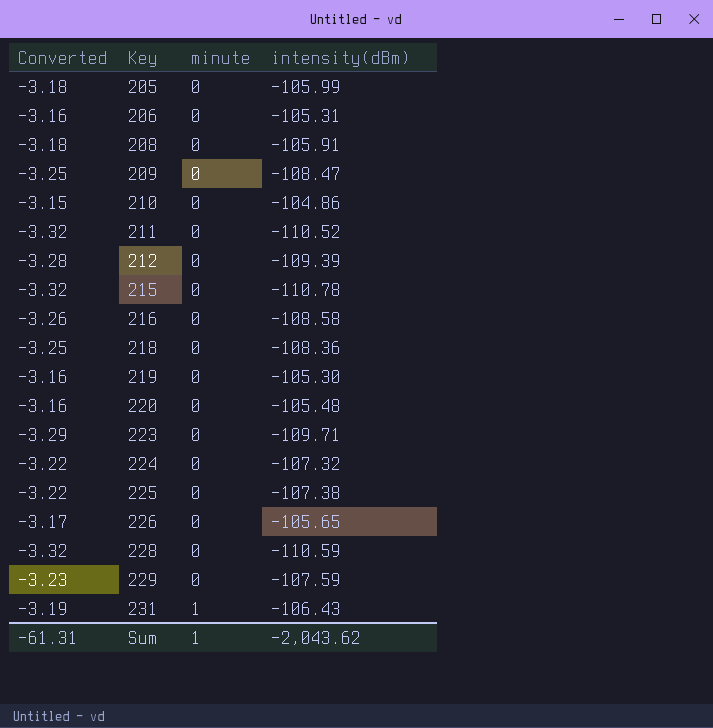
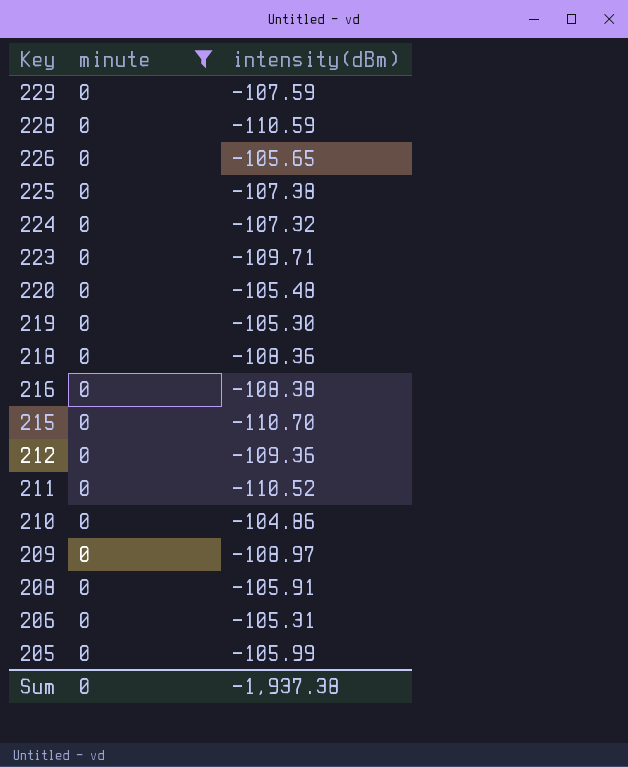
filter: none -> minute = 0
row order: Key ascending -> Key descending
column Converted | formula: [intensity(dBm)] * 0.03 -> none
216 | intensity(dBm): -108.58 -> -108.38
215 | intensity(dBm): -110.78 -> -110.70
212 | intensity(dBm): -109.39 -> -109.36
209 | intensity(dBm): -108.47 -> -108.97
Sum | minute: 1 -> 0
Sum | intensity(dBm): -2,043.62 -> -1,937.38

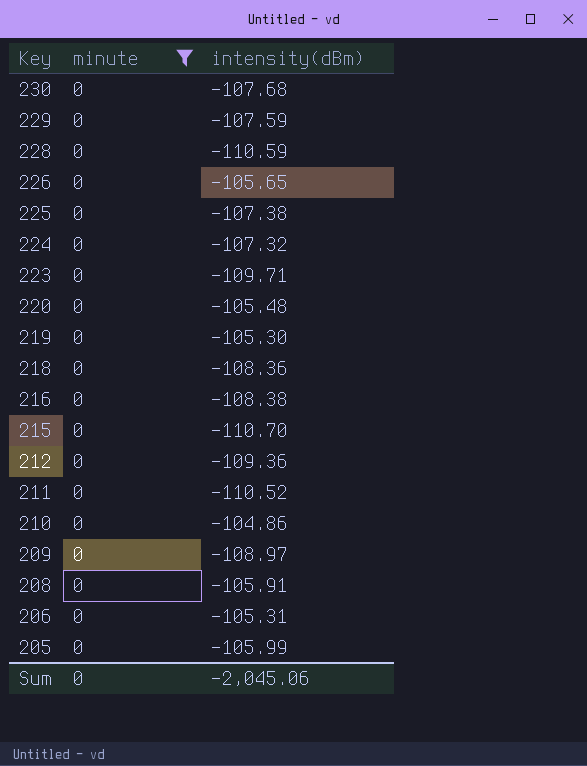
row 230: none -> 0 | -107.68
Sum | intensity(dBm): -1,937.38 -> -2,045.06

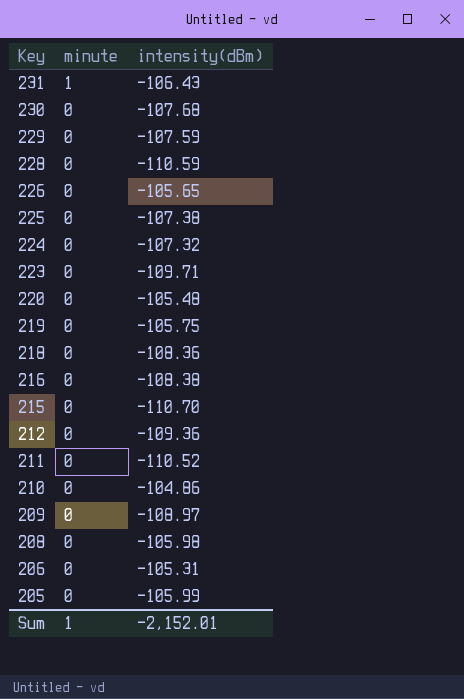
filter: minute = 0 -> none
219 | intensity(dBm): -105.30 -> -105.75
208 | intensity(dBm): -105.91 -> -105.98
Sum | minute: 0 -> 1
Sum | intensity(dBm): -2,045.06 -> -2,152.01

